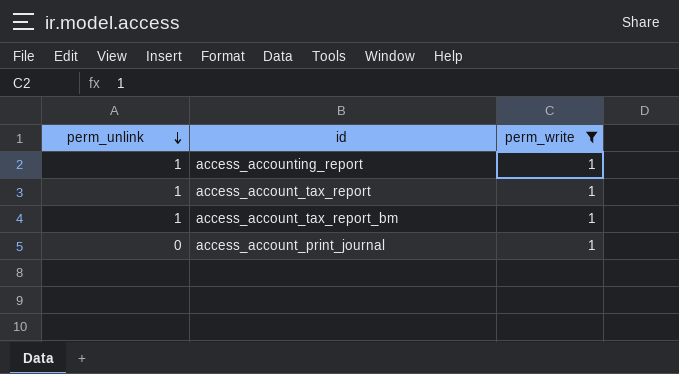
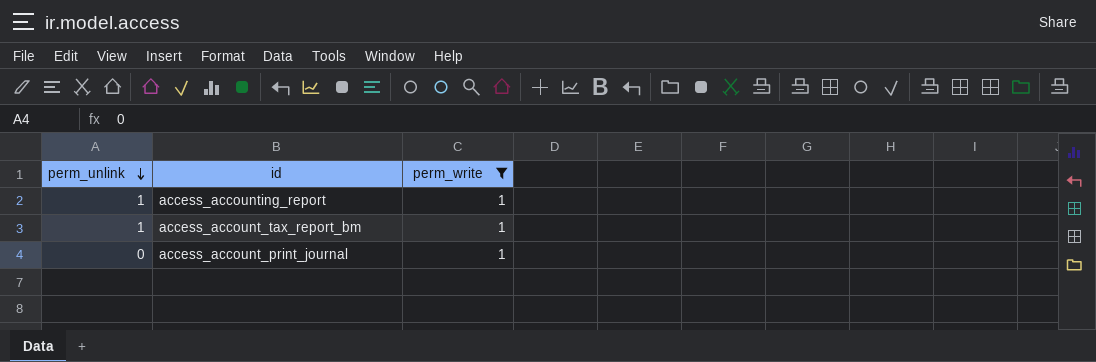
row access_account_tax_report: 1 | 1 -> none

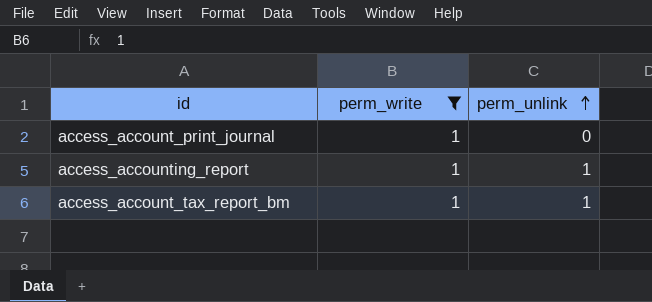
row order: perm_unlink descending -> perm_unlink ascending
column perm_unlink | position: 1 -> 3

